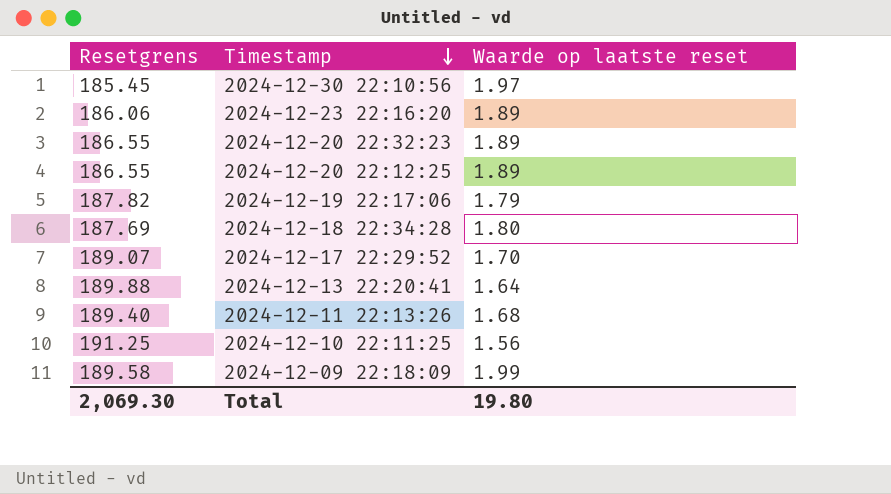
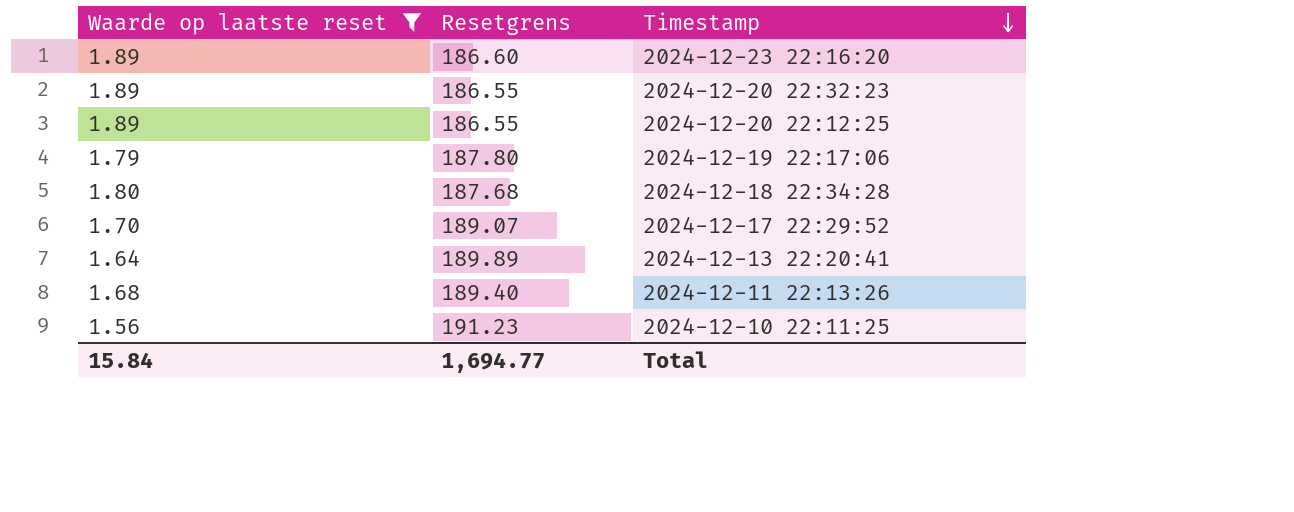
filter: none -> Waarde op laatste reset <= 1.89
column Waarde op laatste reset | position: 3 -> 1
2024-12-23 22:16:20 | Resetgrens: 186.06 -> 186.60
2024-12-19 22:17:06 | Resetgrens: 187.82 -> 187.80
2024-12-18 22:34:28 | Resetgrens: 187.69 -> 187.68
2024-12-13 22:20:41 | Resetgrens: 189.88 -> 189.89
2024-12-10 22:11:25 | Resetgrens: 191.25 -> 191.23
Total | Waarde op laatste reset: 19.80 -> 15.84
Total | Resetgrens: 2,069.30 -> 1,694.77

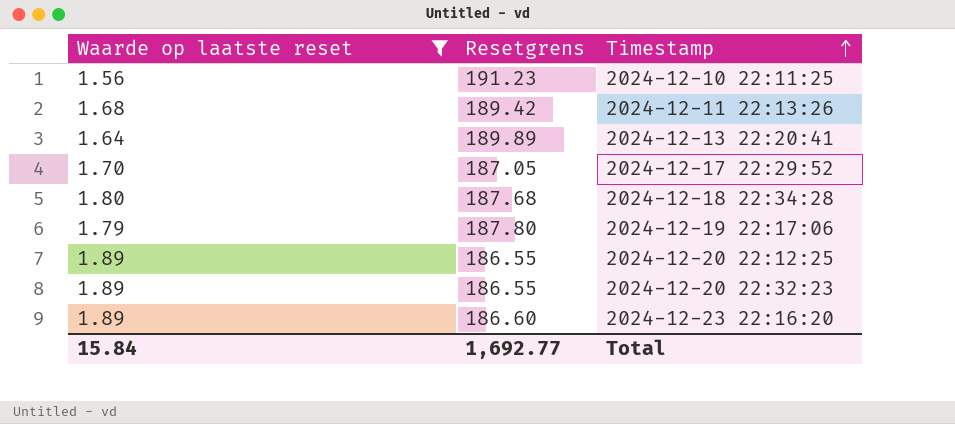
row order: Timestamp descending -> Timestamp ascending
2024-12-11 22:13:26 | Resetgrens: 189.40 -> 189.42
2024-12-17 22:29:52 | Resetgrens: 189.07 -> 187.05
Total | Resetgrens: 1,694.77 -> 1,692.77

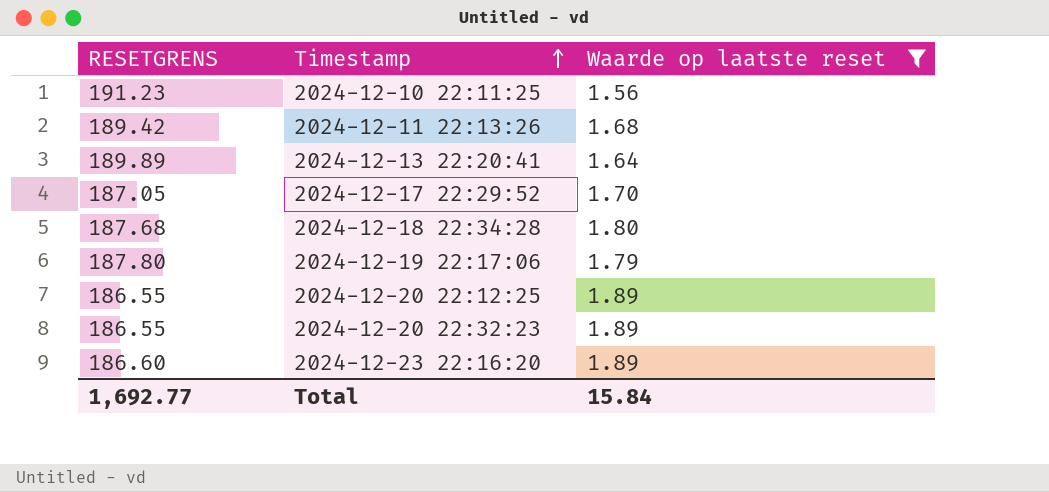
column name: Resetgrens -> RESETGRENS
column Waarde op laatste reset | position: 1 -> 3

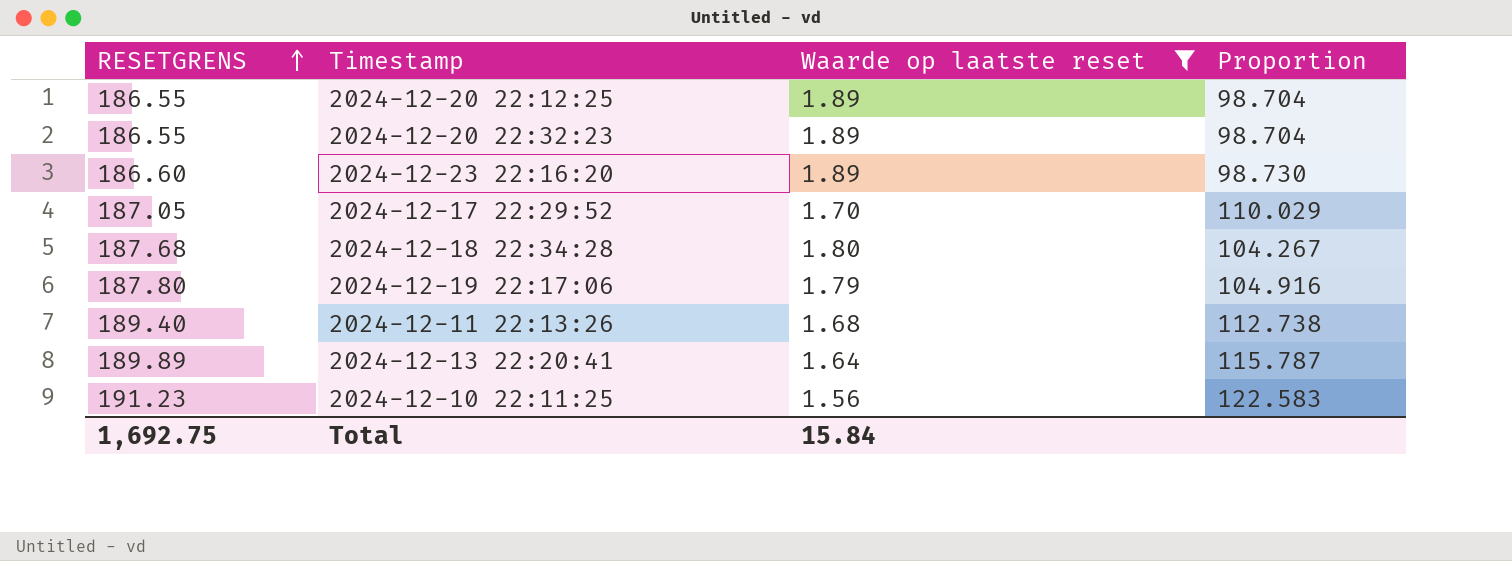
row order: Timestamp ascending -> RESETGRENS ascending
column Proportion | formula: none -> [RESETGRENS] / [Waarde op laatste reset]
2024-12-11 22:13:26 | RESETGRENS: 189.42 -> 189.40
Total | RESETGRENS: 1,692.77 -> 1,692.75

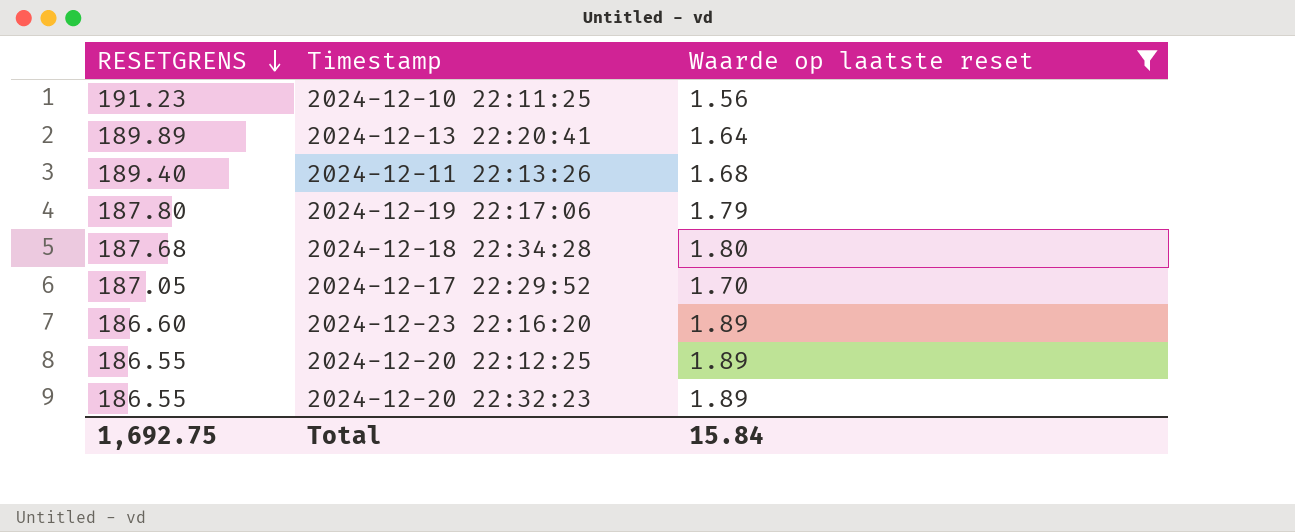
row order: RESETGRENS ascending -> RESETGRENS descending
column Proportion | formula: [RESETGRENS] / [Waarde op laatste reset] -> none

